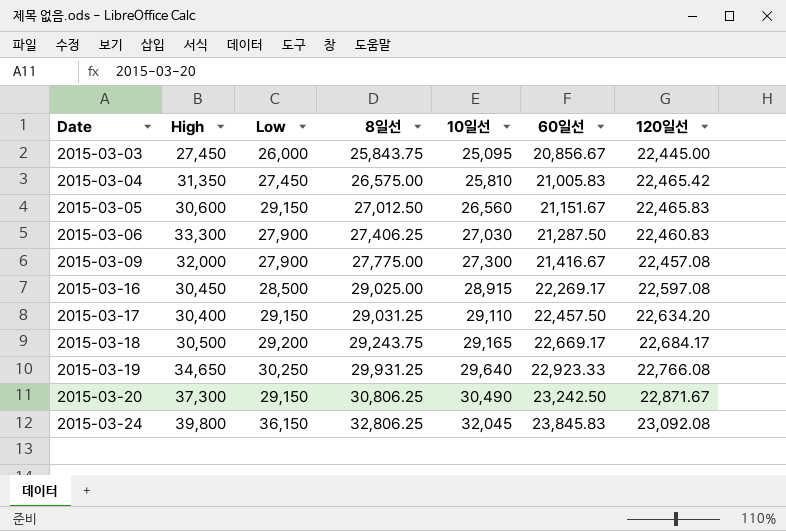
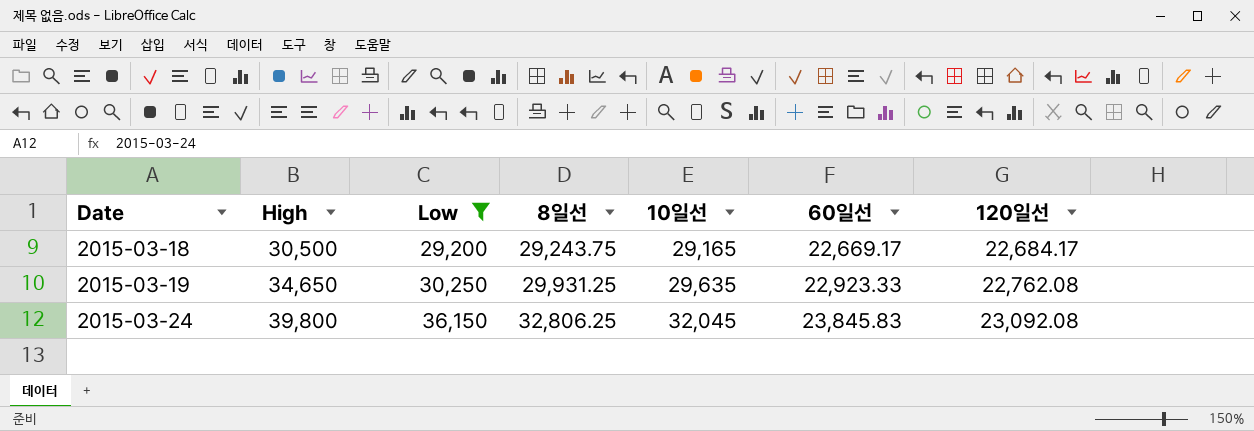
filter: none -> Low >= 29,200
2015-03-19 | 10일선: 29,640 -> 29,635
2015-03-19 | 120일선: 22,766.08 -> 22,762.08

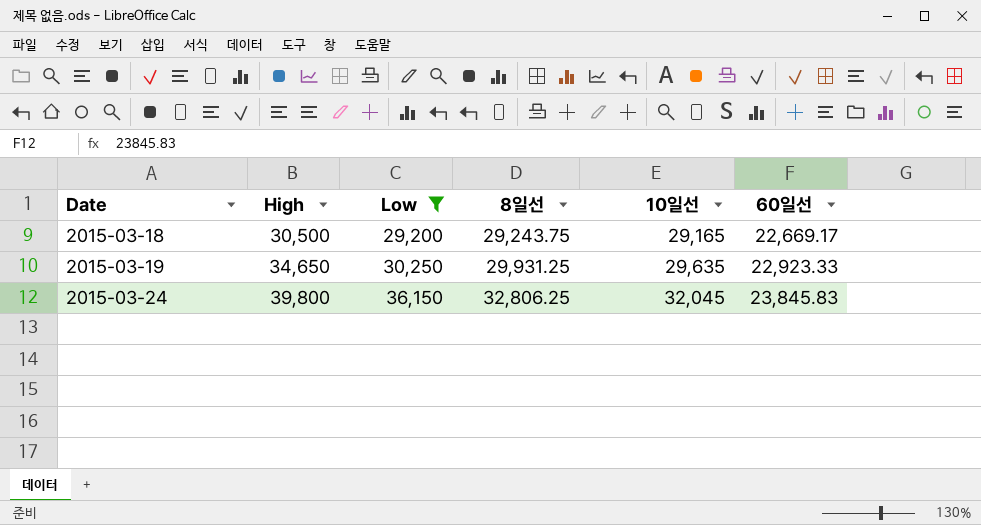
column 120일선 | position: 7 -> none

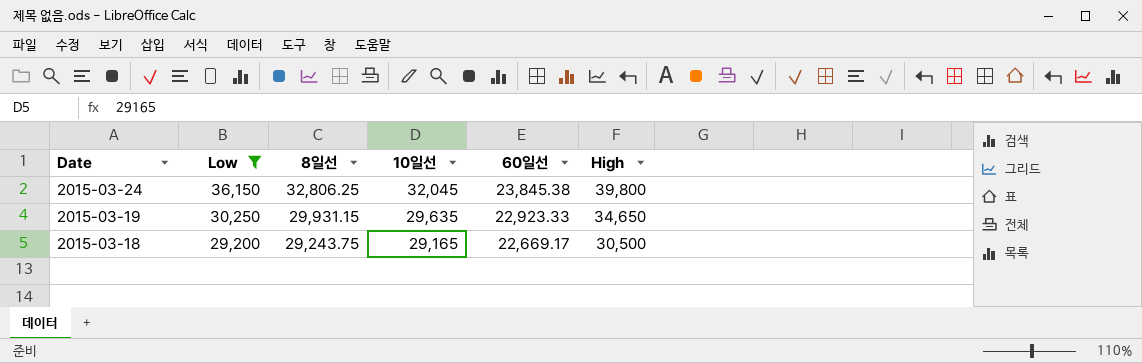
row order: Date ascending -> Date descending
column High | position: 2 -> 6
2015-03-24 | 60일선: 23,845.83 -> 23,845.38
2015-03-19 | 8일선: 29,931.25 -> 29,931.15

